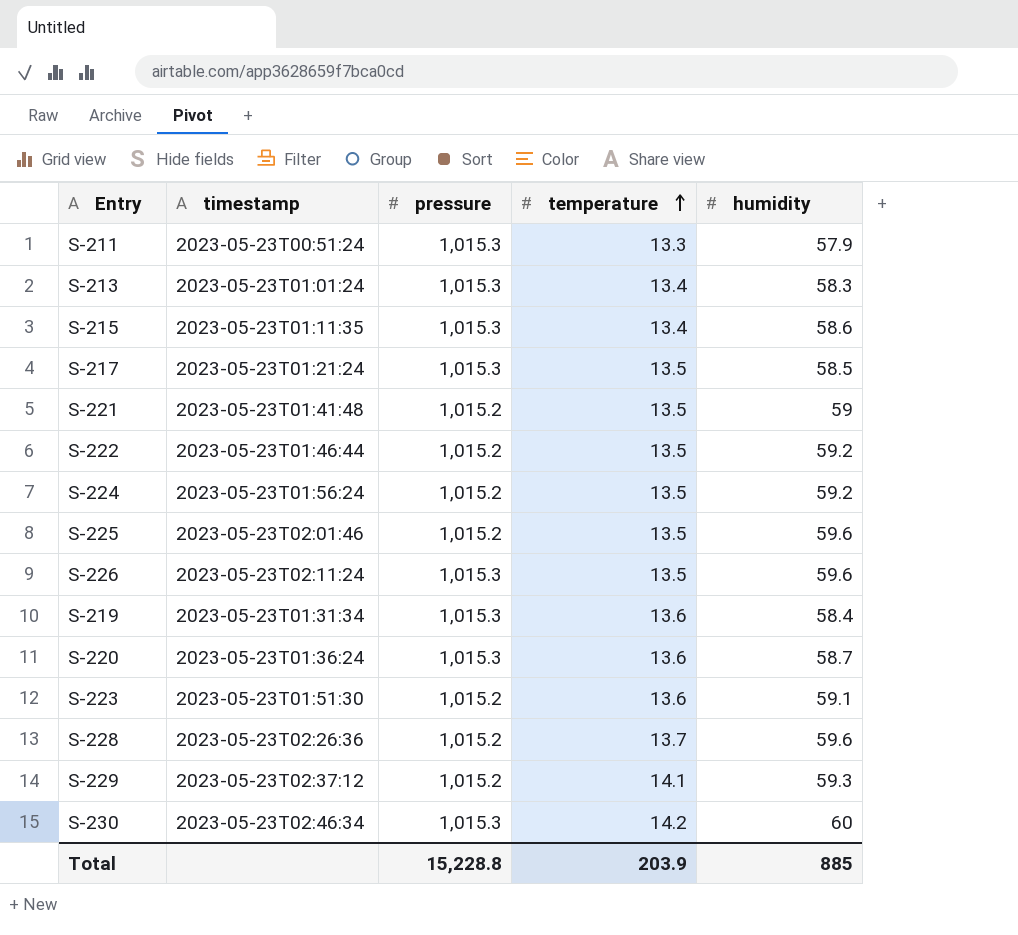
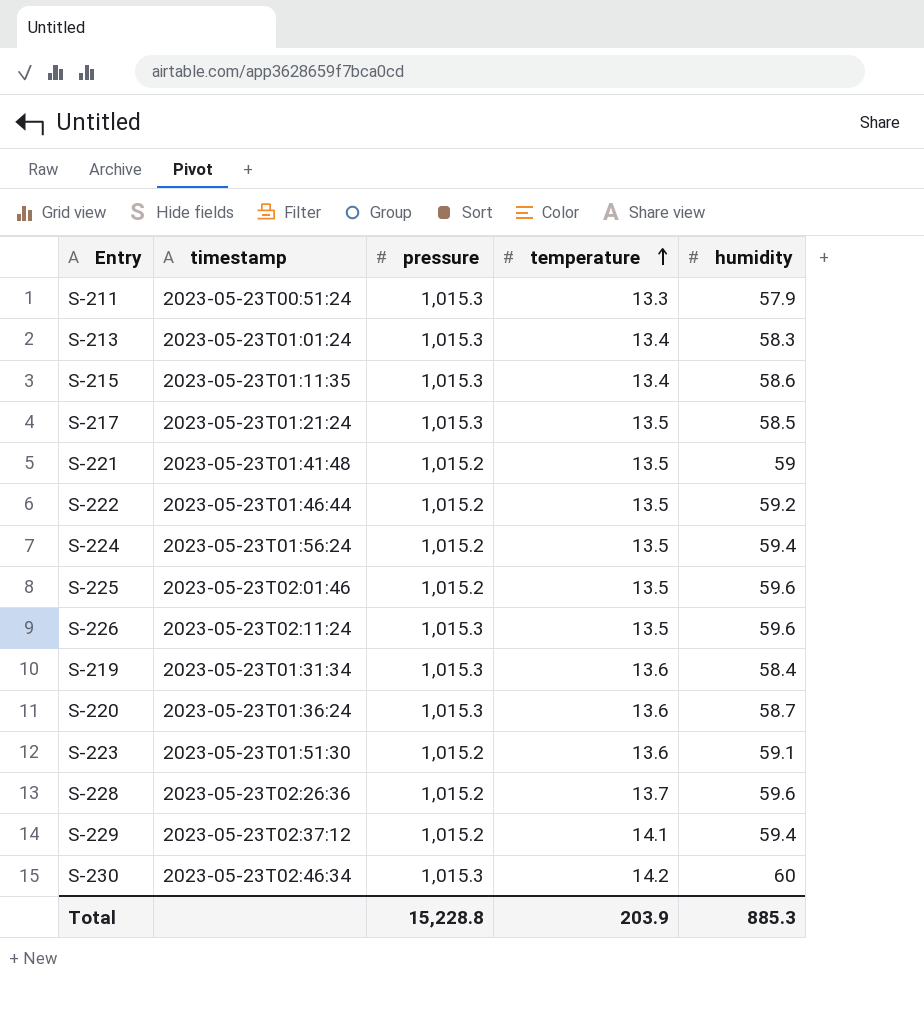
S-224 | humidity: 59.2 -> 59.4
S-229 | humidity: 59.3 -> 59.4
Total | humidity: 885 -> 885.3

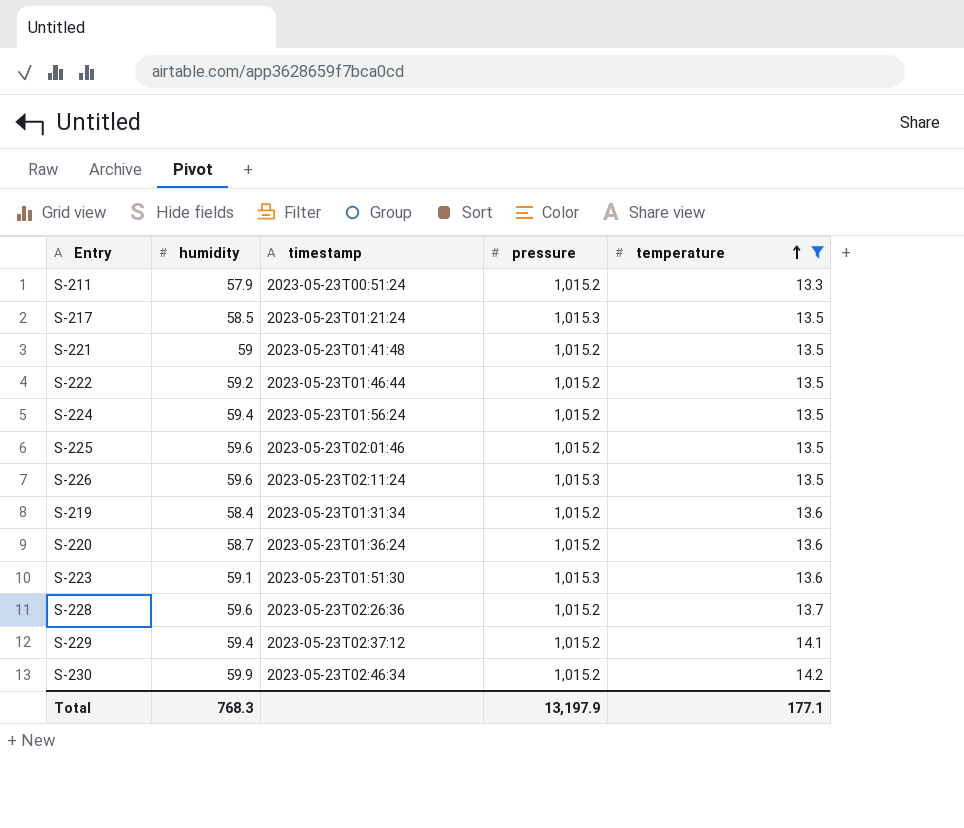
filter: none -> temperature != 13.4
column humidity | position: 5 -> 2
S-211 | pressure: 1,015.3 -> 1,015.2
S-219 | pressure: 1,015.3 -> 1,015.2
S-220 | pressure: 1,015.3 -> 1,015.2
S-223 | pressure: 1,015.2 -> 1,015.3
S-230 | humidity: 60 -> 59.9
S-230 | pressure: 1,015.3 -> 1,015.2
Total | humidity: 885.3 -> 768.3
Total | pressure: 15,228.8 -> 13,197.9
Total | temperature: 203.9 -> 177.1

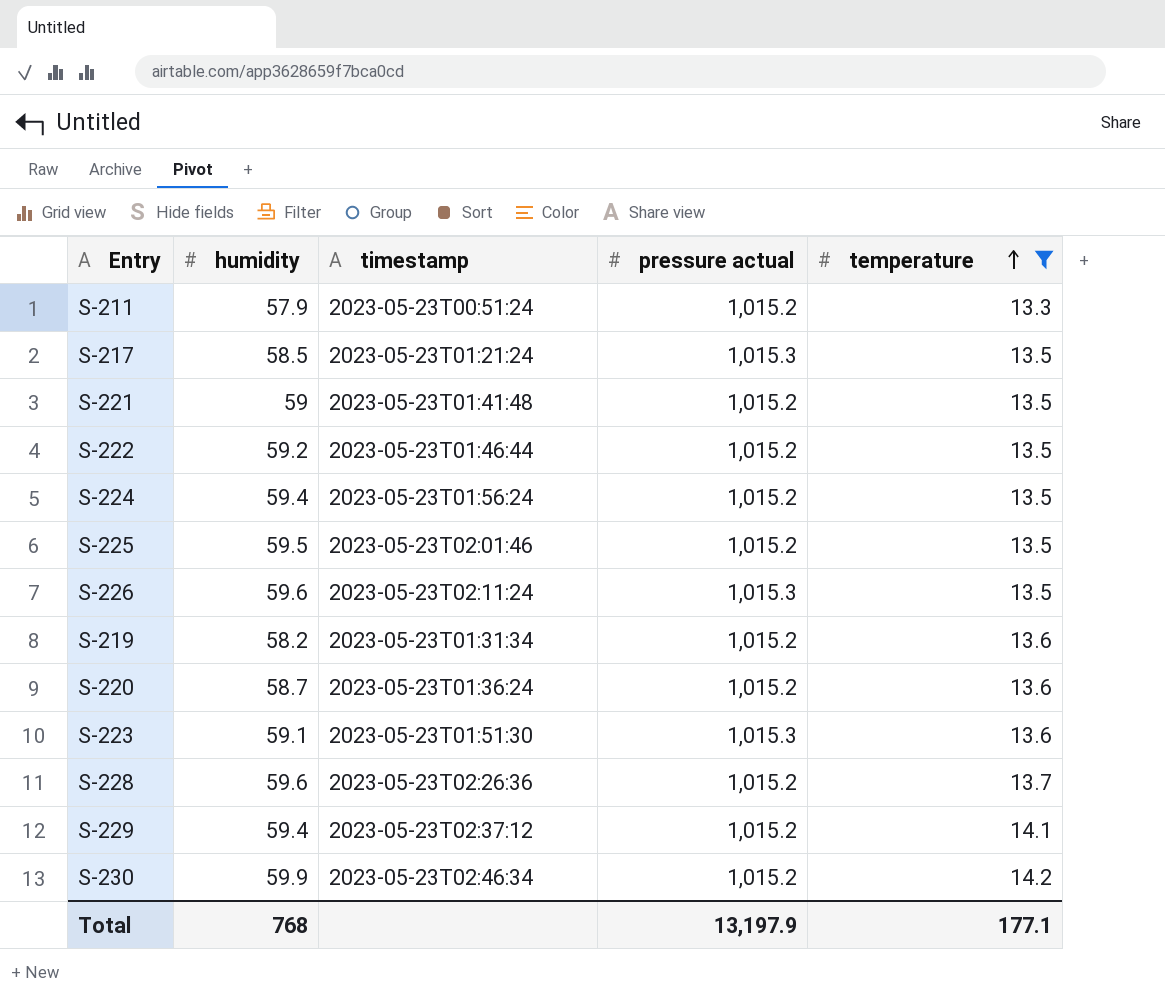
column name: pressure -> pressure actual
S-225 | humidity: 59.6 -> 59.5
S-219 | humidity: 58.4 -> 58.2
Total | humidity: 768.3 -> 768

